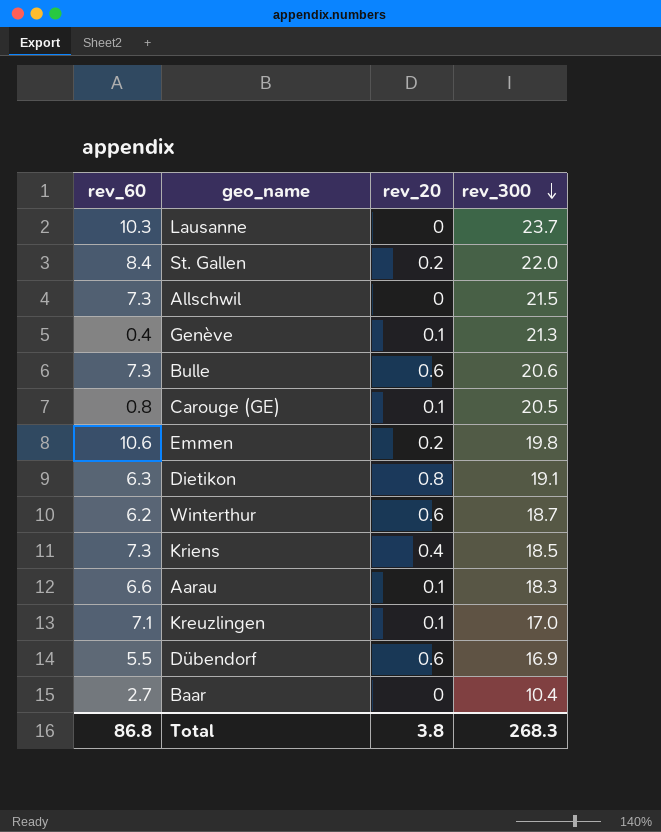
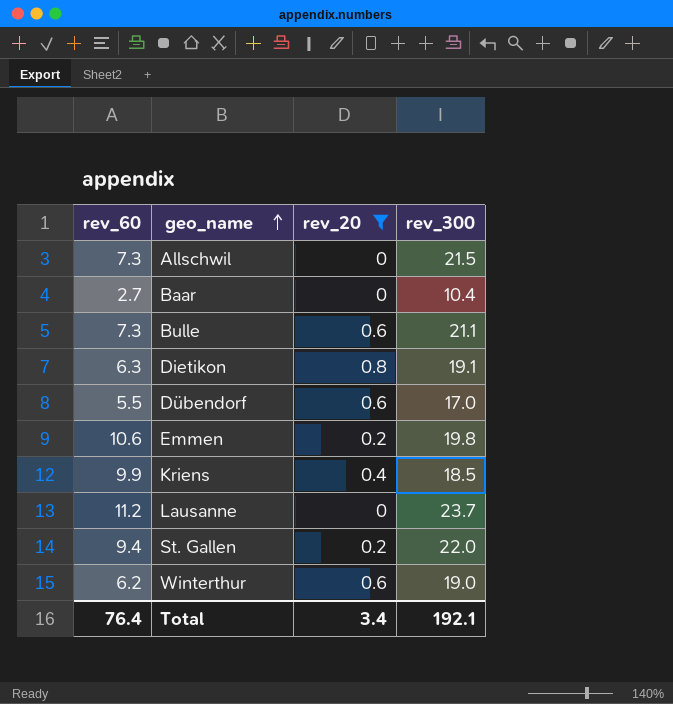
filter: none -> rev_20 != 0.1
row order: rev_300 descending -> geo_name ascending
Bulle | rev_300: 20.6 -> 21.1
Dübendorf | rev_300: 16.9 -> 17.0
Kriens | rev_60: 7.3 -> 9.9
Lausanne | rev_60: 10.3 -> 11.2
St. Gallen | rev_60: 8.4 -> 9.4
Winterthur | rev_300: 18.7 -> 19.0
Total | rev_60: 86.8 -> 76.4
Total | rev_20: 3.8 -> 3.4
Total | rev_300: 268.3 -> 192.1

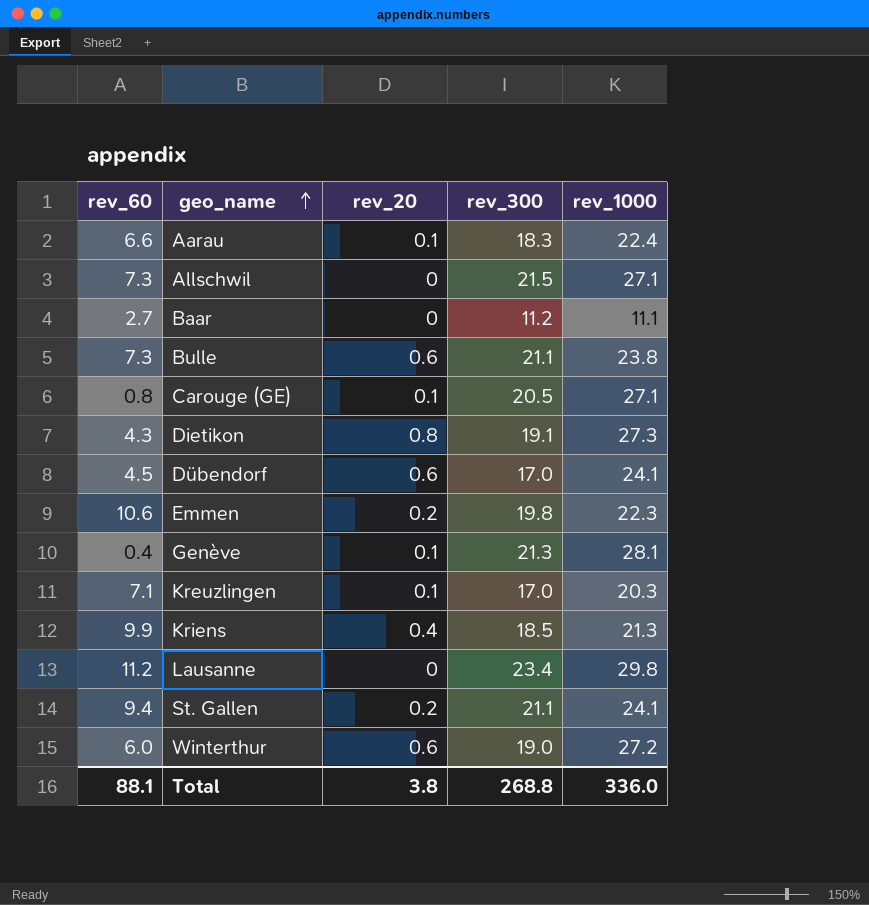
filter: rev_20 != 0.1 -> none
column rev_1000 | position: none -> 5
Baar | rev_300: 10.4 -> 11.2
Dietikon | rev_60: 6.3 -> 4.3
Dübendorf | rev_60: 5.5 -> 4.5
Lausanne | rev_300: 23.7 -> 23.4
St. Gallen | rev_300: 22.0 -> 21.1
Winterthur | rev_60: 6.2 -> 6.0
Total | rev_60: 76.4 -> 88.1
Total | rev_20: 3.4 -> 3.8
Total | rev_300: 192.1 -> 268.8

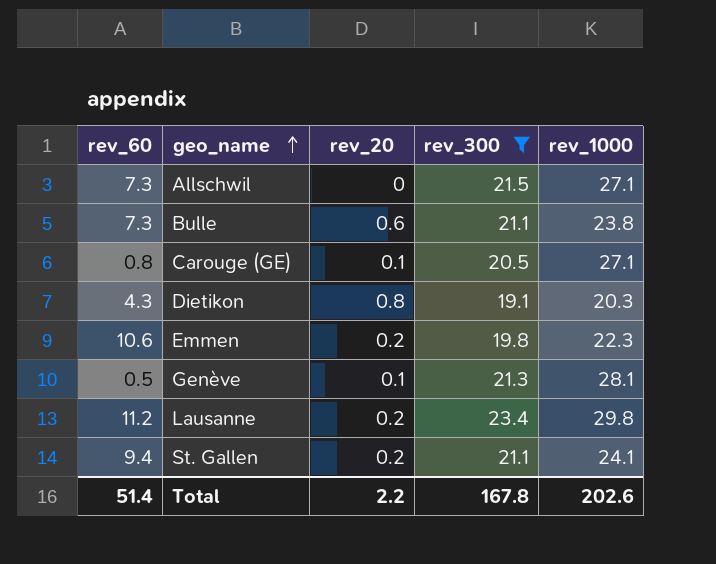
filter: none -> rev_300 >= 19.1
Dietikon | rev_1000: 27.3 -> 20.3
Genève | rev_60: 0.4 -> 0.5
Lausanne | rev_20: 0 -> 0.2
Total | rev_60: 88.1 -> 51.4
Total | rev_20: 3.8 -> 2.2
Total | rev_300: 268.8 -> 167.8
Total | rev_1000: 336.0 -> 202.6

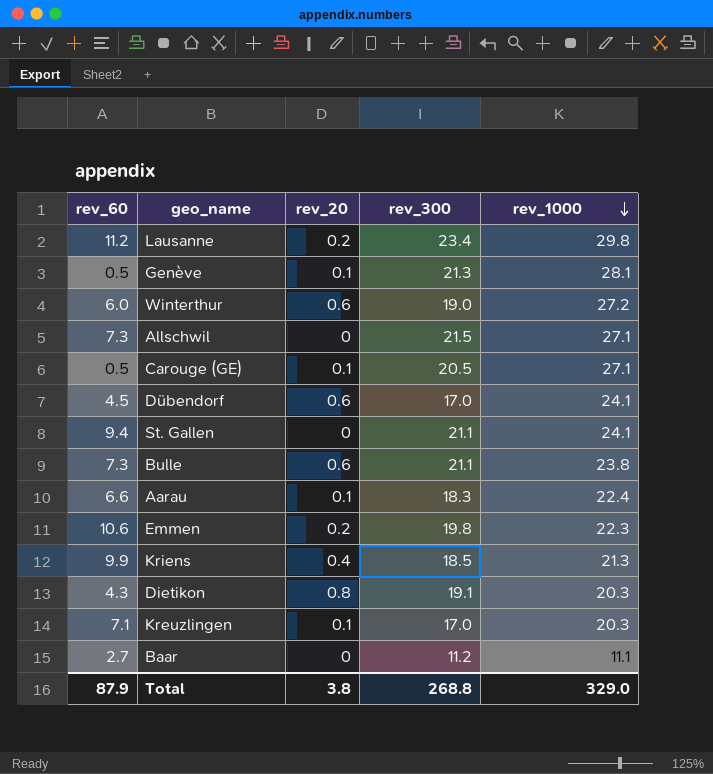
filter: rev_300 >= 19.1 -> none
row order: geo_name ascending -> rev_1000 descending
Carouge (GE) | rev_60: 0.8 -> 0.5
St. Gallen | rev_20: 0.2 -> 0
Total | rev_60: 51.4 -> 87.9
Total | rev_20: 2.2 -> 3.8
Total | rev_300: 167.8 -> 268.8
Total | rev_1000: 202.6 -> 329.0

